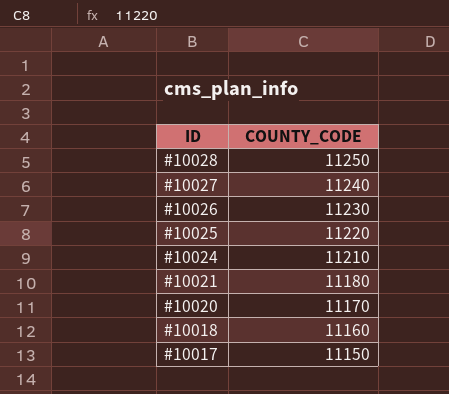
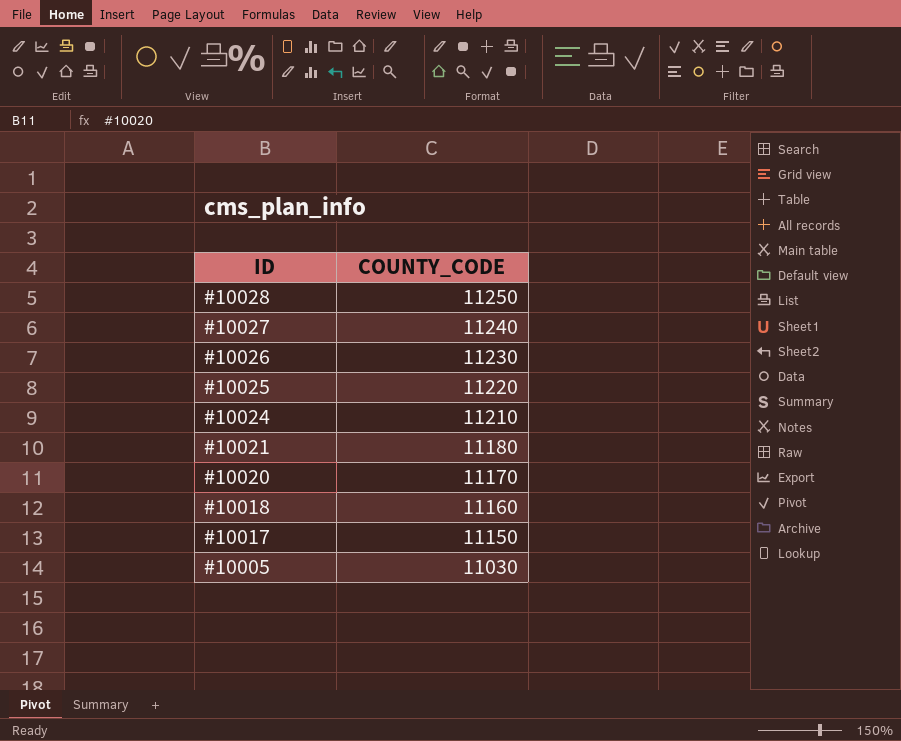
row #10005: none -> 11030

